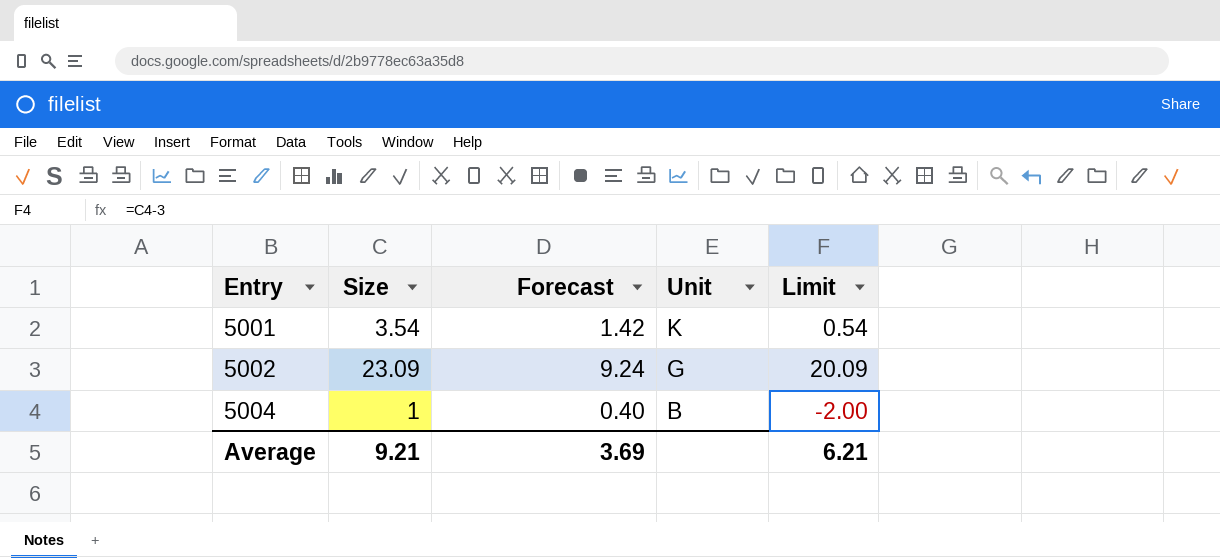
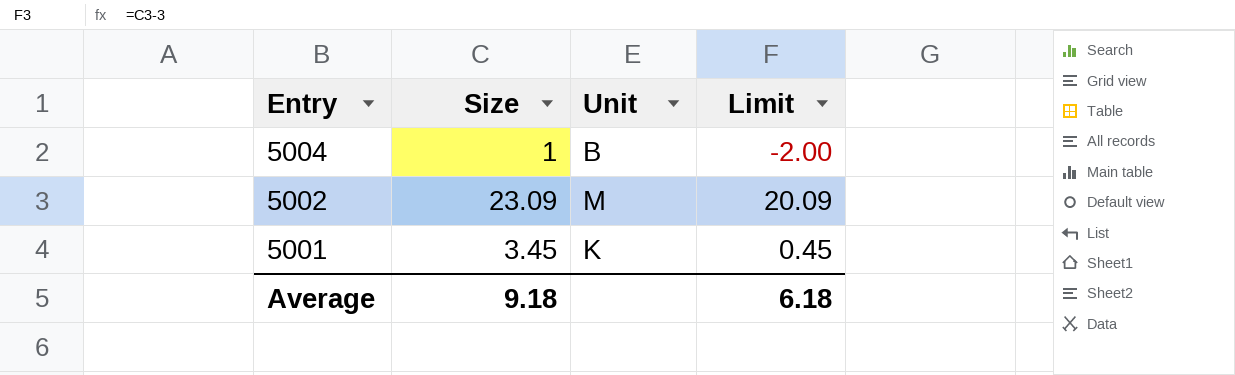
row order: Entry ascending -> Entry descending
column Forecast | formula: [Size] * 0.4 -> none
5002 | Unit: G -> M
5001 | Size: 3.54 -> 3.45
5001 | Limit: 0.54 -> 0.45
Average | Size: 9.21 -> 9.18
Average | Limit: 6.21 -> 6.18

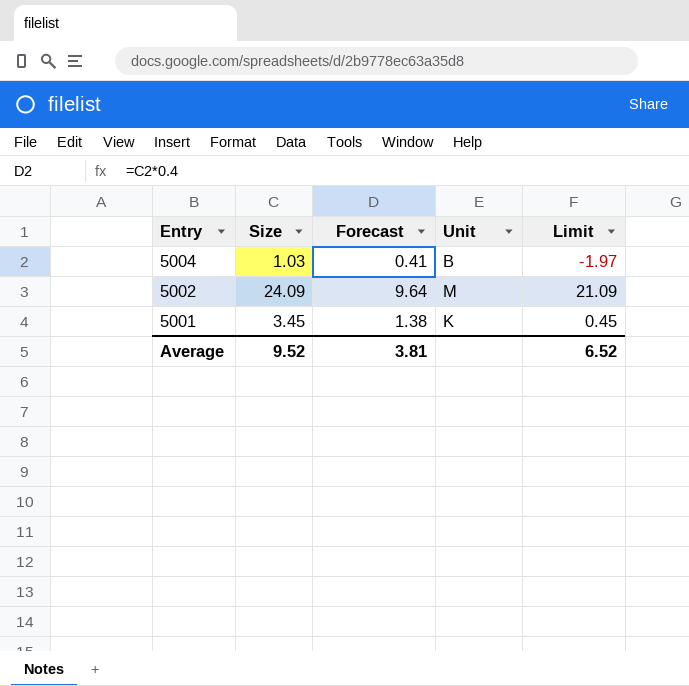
column Forecast | formula: none -> [Size] * 0.4
5004 | Size: 1 -> 1.03
5004 | Limit: -2.00 -> -1.97
5002 | Size: 23.09 -> 24.09
5002 | Limit: 20.09 -> 21.09
Average | Size: 9.18 -> 9.52
Average | Limit: 6.18 -> 6.52

